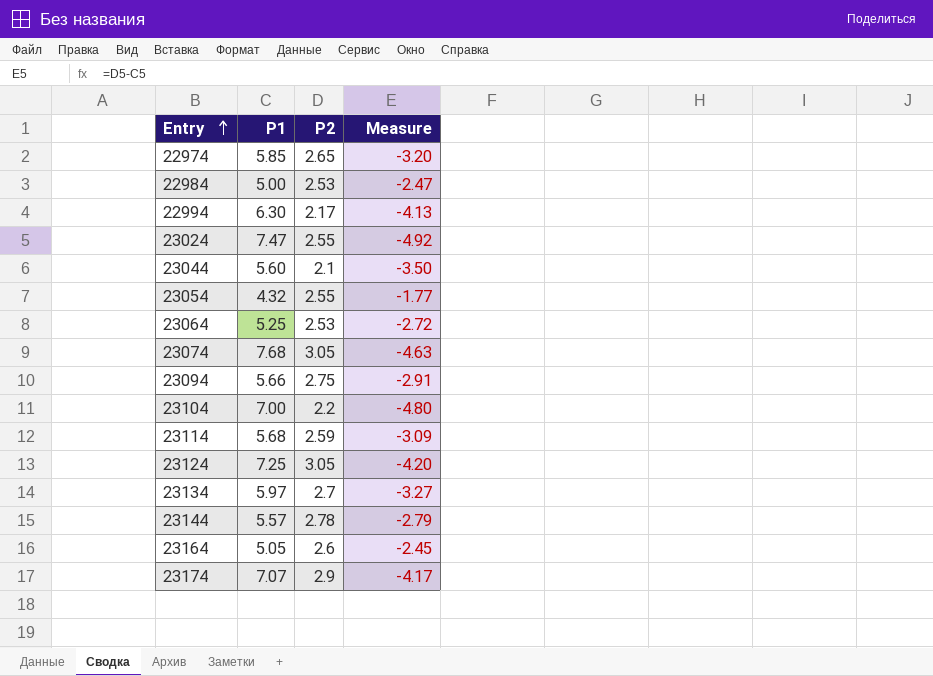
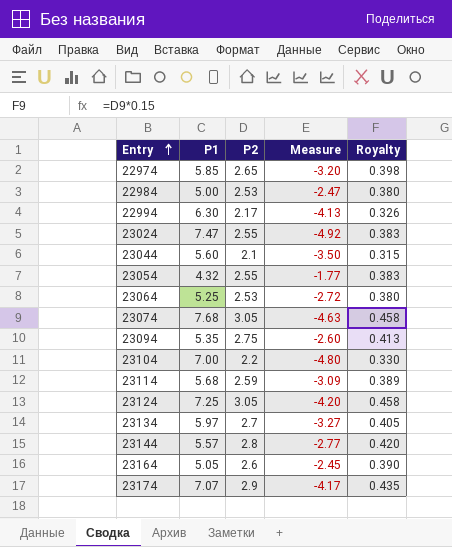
column Royalty | formula: none -> [P2] * 0.15
23094 | P1: 5.66 -> 5.35
23094 | Measure: -2.91 -> -2.60
23144 | P2: 2.78 -> 2.8
23144 | Measure: -2.79 -> -2.77

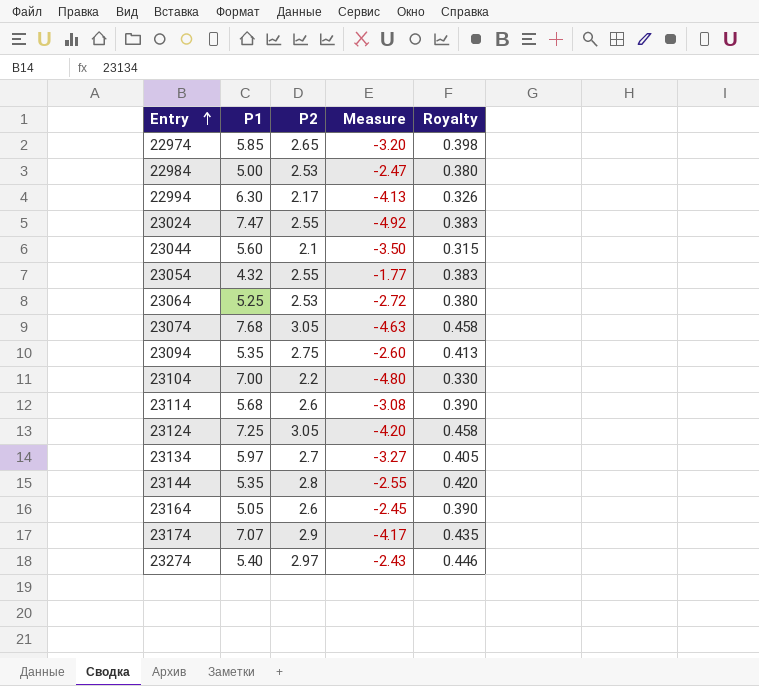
23114 | P2: 2.59 -> 2.6
23114 | Measure: -3.09 -> -3.08
23114 | Royalty: 0.389 -> 0.390
23144 | P1: 5.57 -> 5.35
23144 | Measure: -2.77 -> -2.55
row 23274: none -> 5.40 | 2.97 | -2.43 | 0.446

